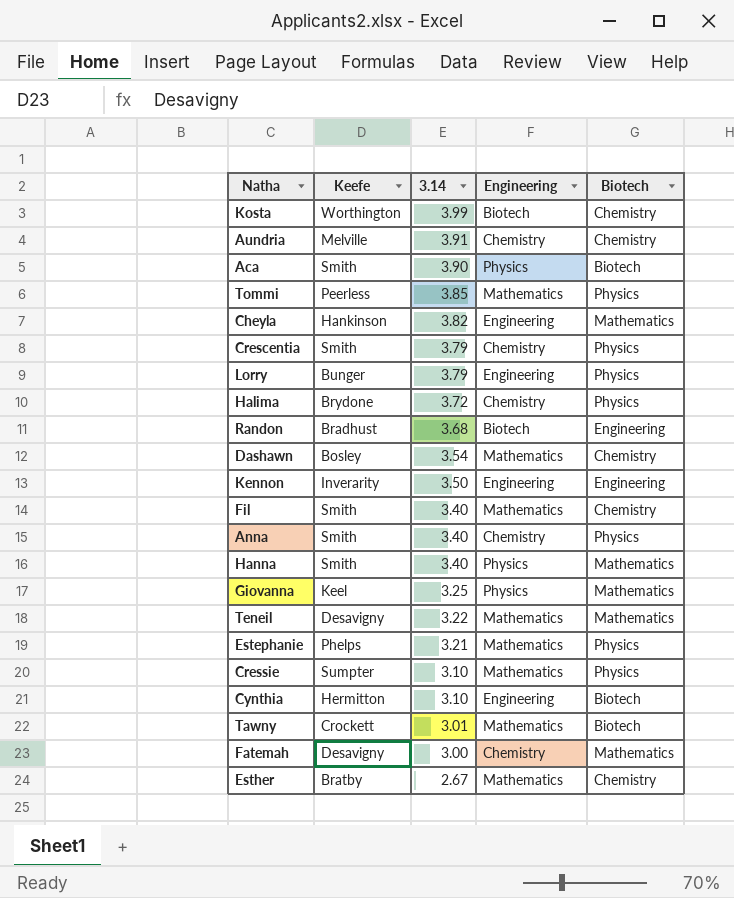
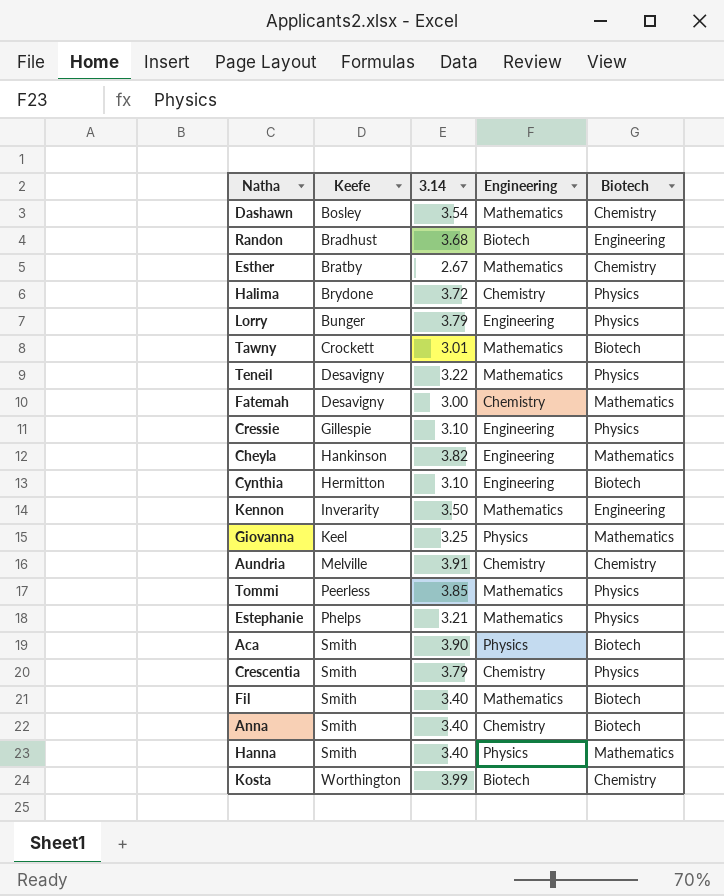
row order: 3.14 descending -> Keefe ascending
Teneil | Biotech: Mathematics -> Physics
Cressie | Keefe: Sumpter -> Gillespie
Cressie | Engineering: Mathematics -> Engineering
Kennon | Engineering: Engineering -> Mathematics
Fil | Biotech: Chemistry -> Biotech
Anna | Biotech: Physics -> Biotech

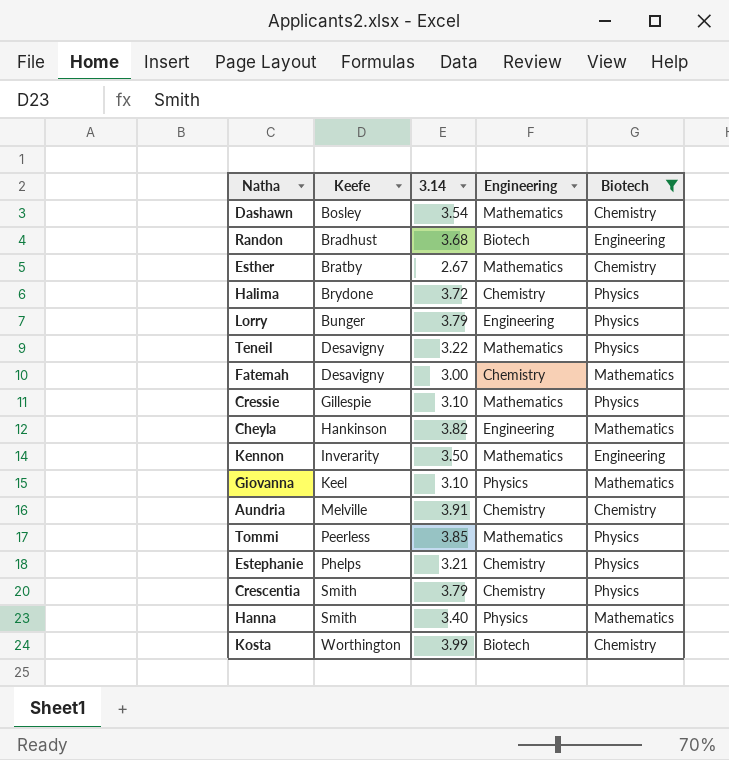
filter: none -> Biotech != Biotech
Cressie | Engineering: Engineering -> Mathematics
Giovanna | 3.14: 3.25 -> 3.10
Estephanie | Engineering: Mathematics -> Chemistry

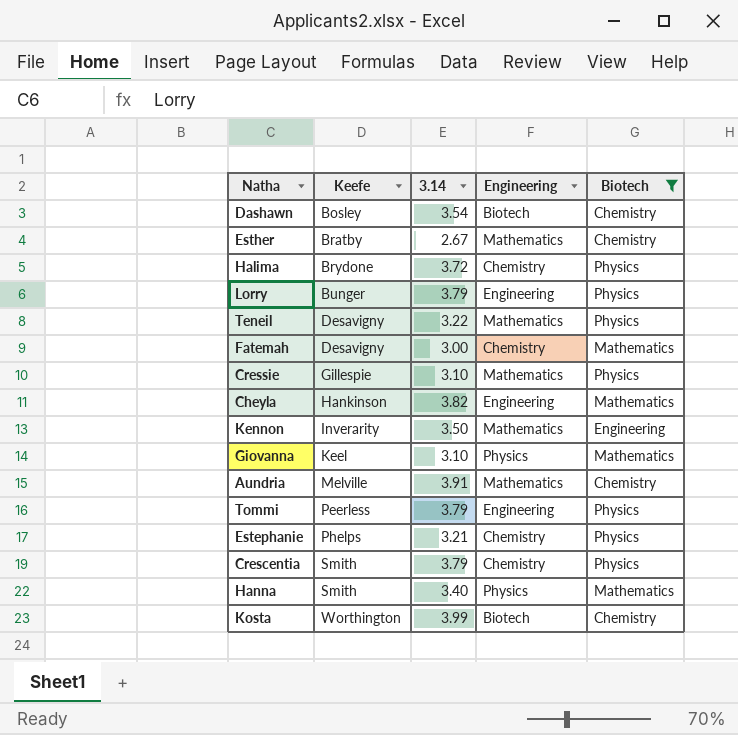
row Randon: Bradhust | 3.68 | Biotech | Engineering -> none
Dashawn | Engineering: Mathematics -> Biotech
Aundria | Engineering: Chemistry -> Mathematics
Tommi | 3.14: 3.85 -> 3.79
Tommi | Engineering: Mathematics -> Engineering

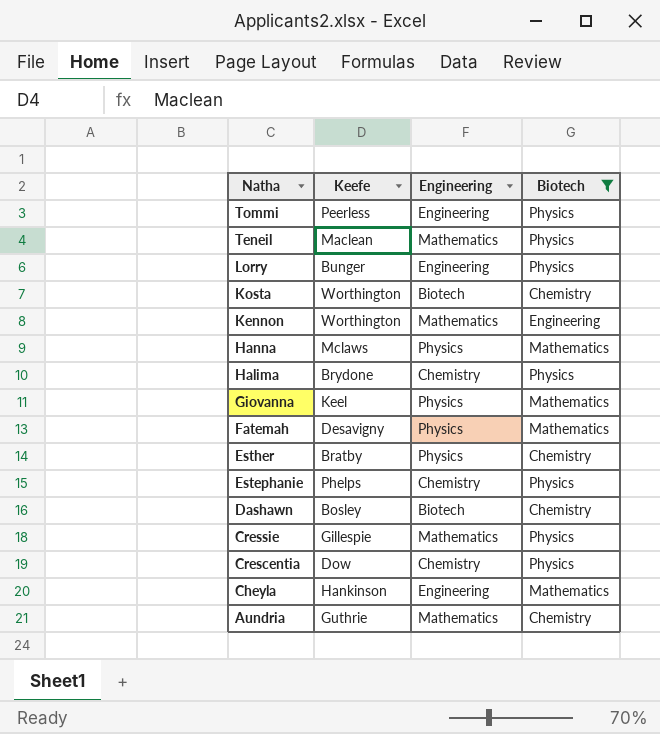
row order: Keefe ascending -> Natha descending
column 3.14 | position: 3 -> none
Teneil | Keefe: Desavigny -> Maclean
Kennon | Keefe: Inverarity -> Worthington
Hanna | Keefe: Smith -> Mclaws
Fatemah | Engineering: Chemistry -> Physics
Esther | Engineering: Mathematics -> Physics
Crescentia | Keefe: Smith -> Dow
Aundria | Keefe: Melville -> Guthrie

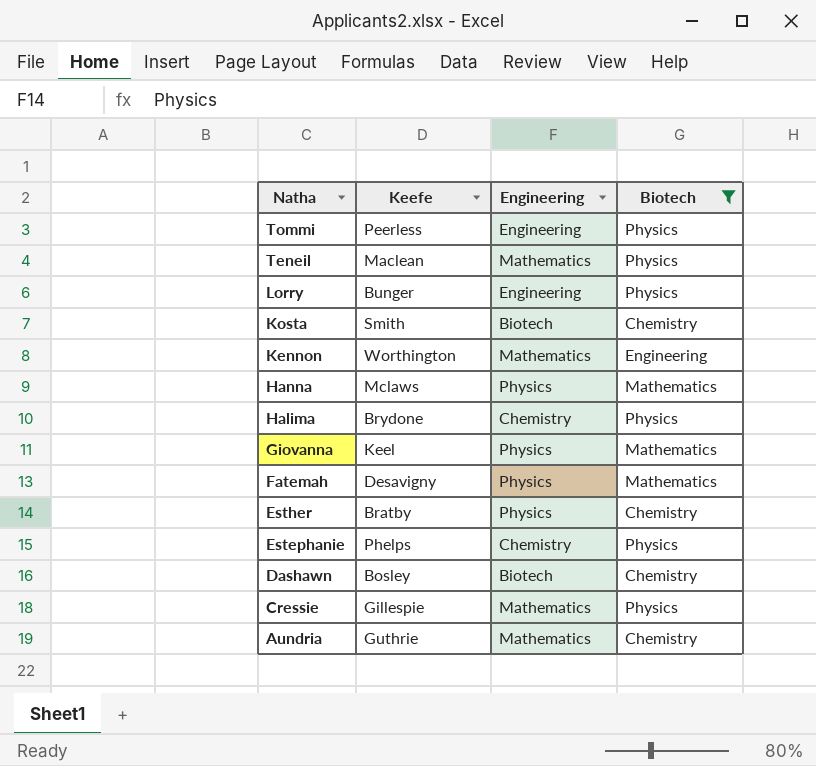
row Crescentia: Dow | Chemistry | Physics -> none
row Cheyla: Hankinson | Engineering | Mathematics -> none
Kosta | Keefe: Worthington -> Smith

